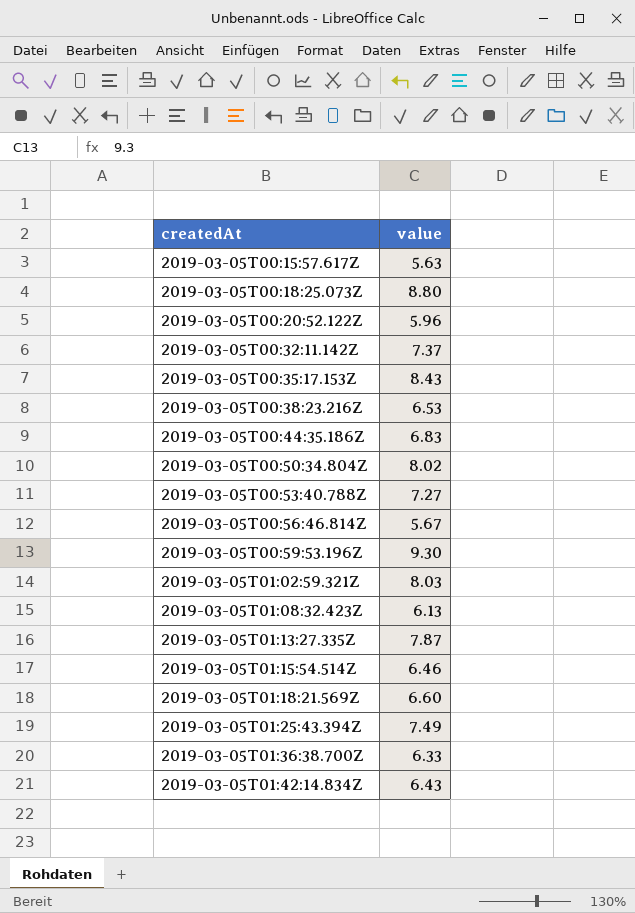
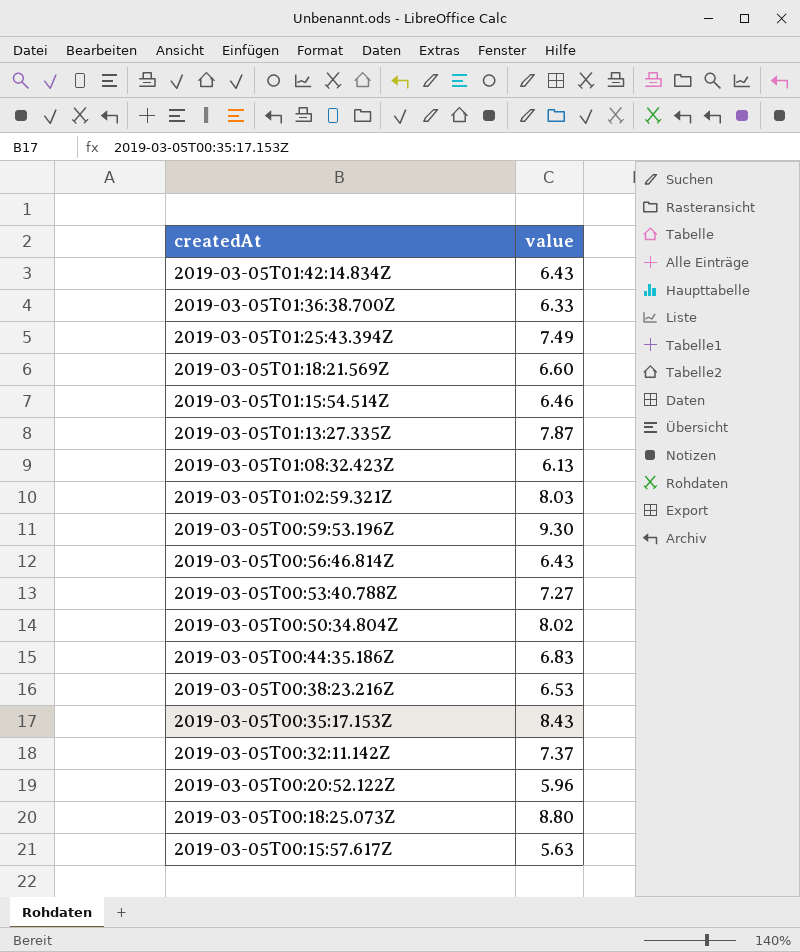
row order: createdAt ascending -> createdAt descending
2019-03-05T00:56:46.814Z | value: 5.67 -> 6.43

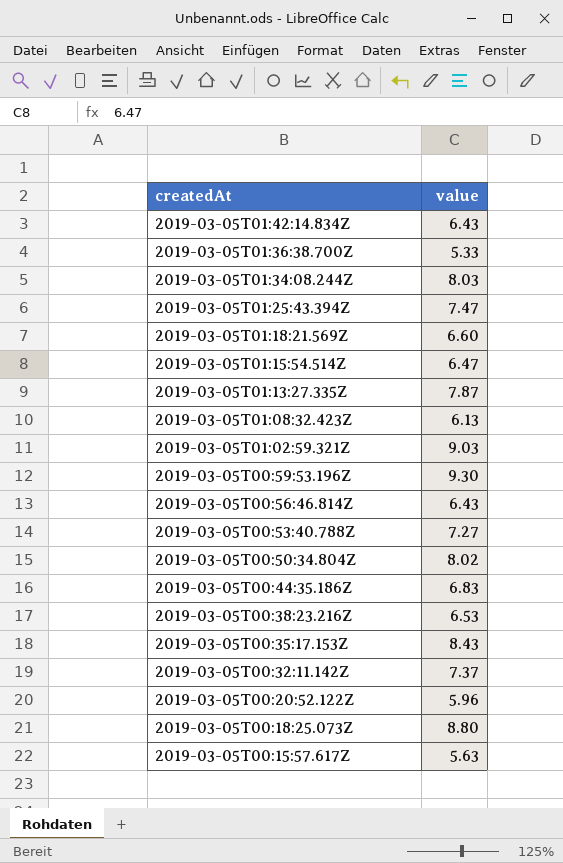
2019-03-05T01:36:38.700Z | value: 6.33 -> 5.33
row 2019-03-05T01:34:08.244Z: none -> 8.03
2019-03-05T01:25:43.394Z | value: 7.49 -> 7.47
2019-03-05T01:15:54.514Z | value: 6.46 -> 6.47
2019-03-05T01:02:59.321Z | value: 8.03 -> 9.03

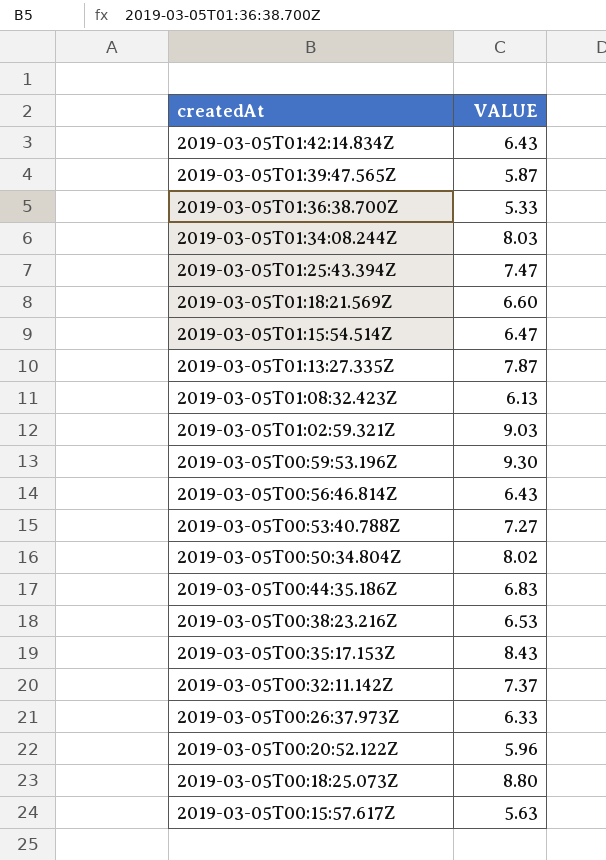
column name: value -> VALUE
row 2019-03-05T01:39:47.565Z: none -> 5.87
row 2019-03-05T00:26:37.973Z: none -> 6.33

